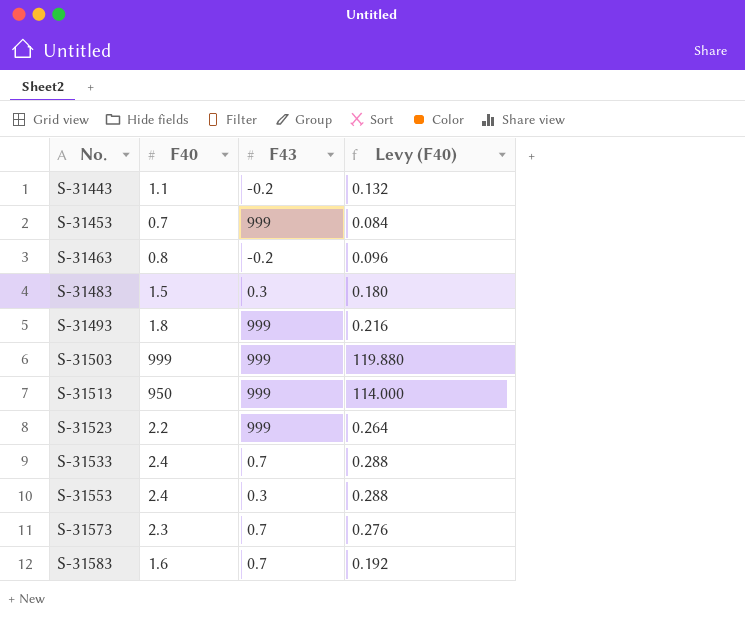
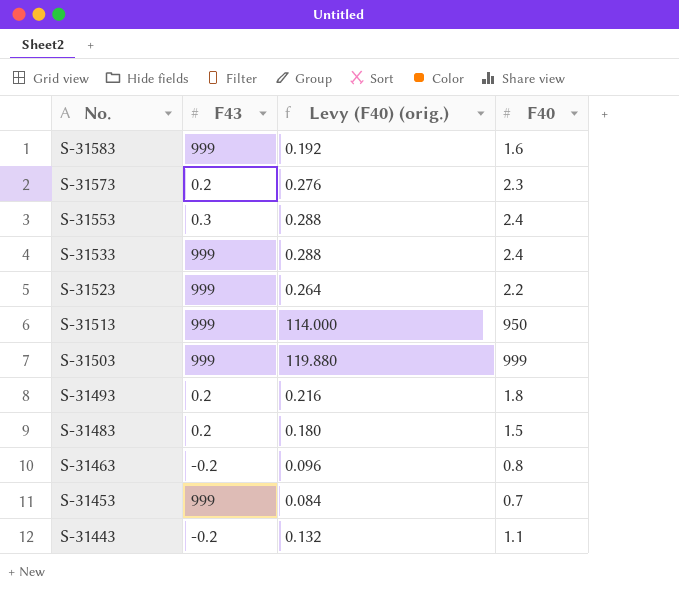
row order: No. ascending -> No. descending
column name: Levy (F40) -> Levy (F40) (orig.)
column F40 | position: 2 -> 4
S-31583 | F43: 0.7 -> 999
S-31573 | F43: 0.7 -> 0.2
S-31533 | F43: 0.7 -> 999
S-31493 | F43: 999 -> 0.2
S-31483 | F43: 0.3 -> 0.2

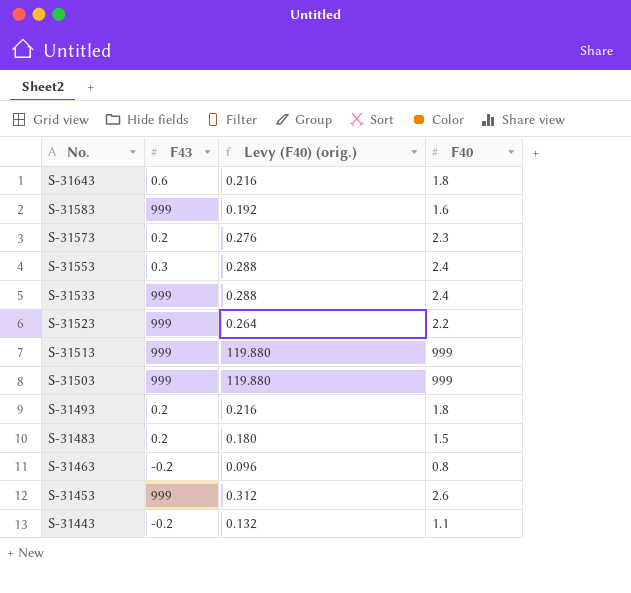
row S-31643: none -> 0.6 | 0.216 | 1.8
S-31513 | Levy (F40) (orig.): 114.000 -> 119.880
S-31513 | F40: 950 -> 999
S-31453 | Levy (F40) (orig.): 0.084 -> 0.312
S-31453 | F40: 0.7 -> 2.6

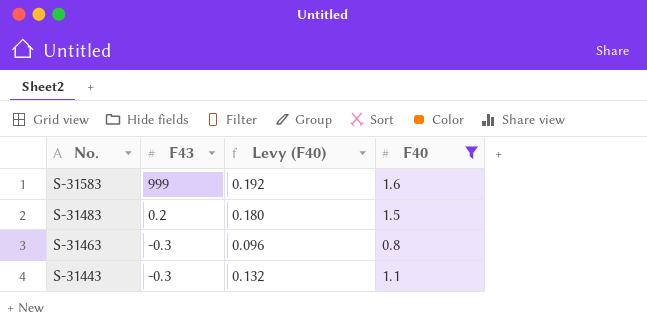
filter: none -> F40 <= 1.6
column name: Levy (F40) (orig.) -> Levy (F40)
S-31463 | F43: -0.2 -> -0.3
S-31443 | F43: -0.2 -> -0.3

